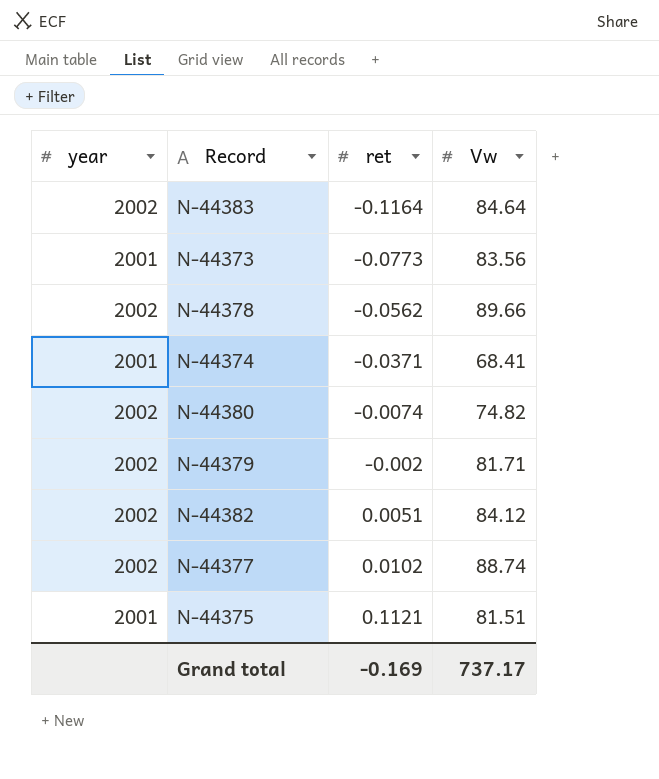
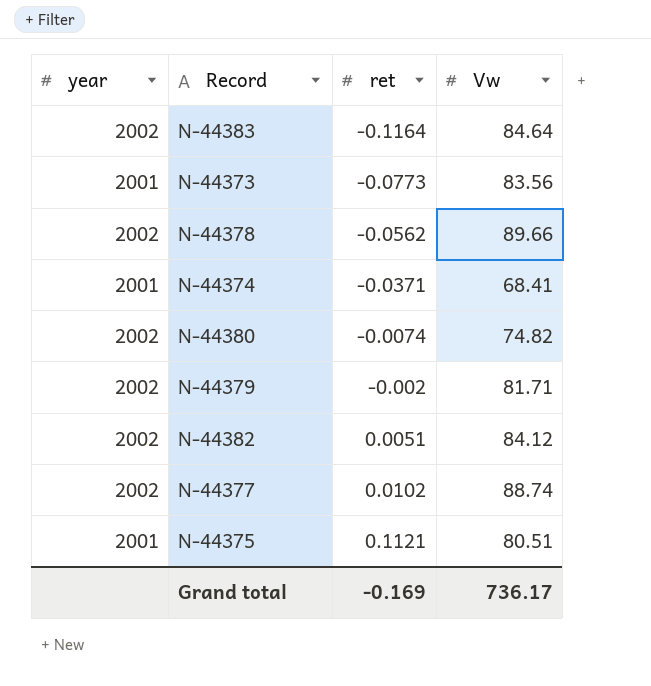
N-44375 | Vw: 81.51 -> 80.51
Grand total | Vw: 737.17 -> 736.17

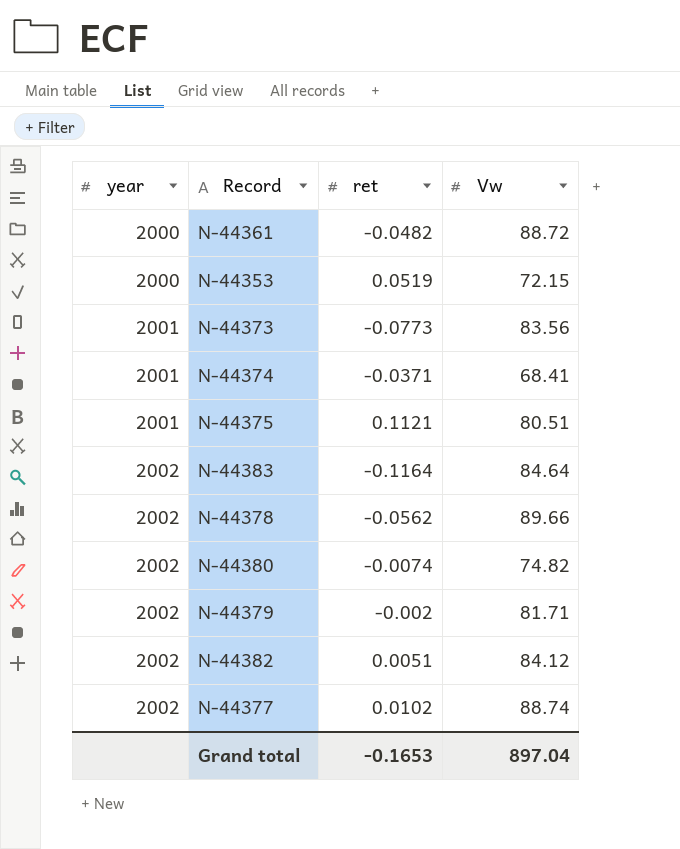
row order: ret ascending -> year ascending
row N-44361: none -> 2000 | -0.0482 | 88.72
row N-44353: none -> 2000 | 0.0519 | 72.15
Grand total | ret: -0.169 -> -0.1653
Grand total | Vw: 736.17 -> 897.04

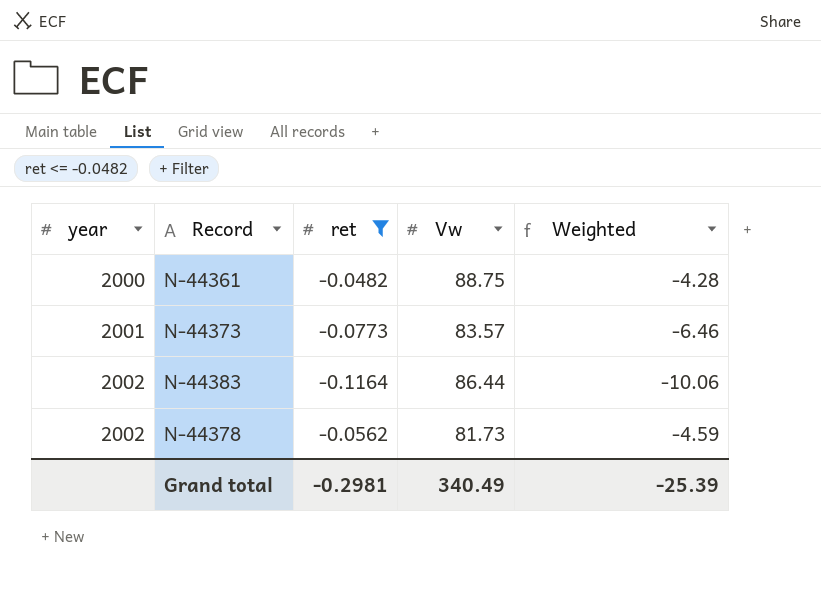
filter: none -> ret <= -0.0482
column Weighted | formula: none -> [ret] * [Vw]
N-44361 | Vw: 88.72 -> 88.75
N-44373 | Vw: 83.56 -> 83.57
N-44383 | Vw: 84.64 -> 86.44
N-44378 | Vw: 89.66 -> 81.73
Grand total | ret: -0.1653 -> -0.2981
Grand total | Vw: 897.04 -> 340.49

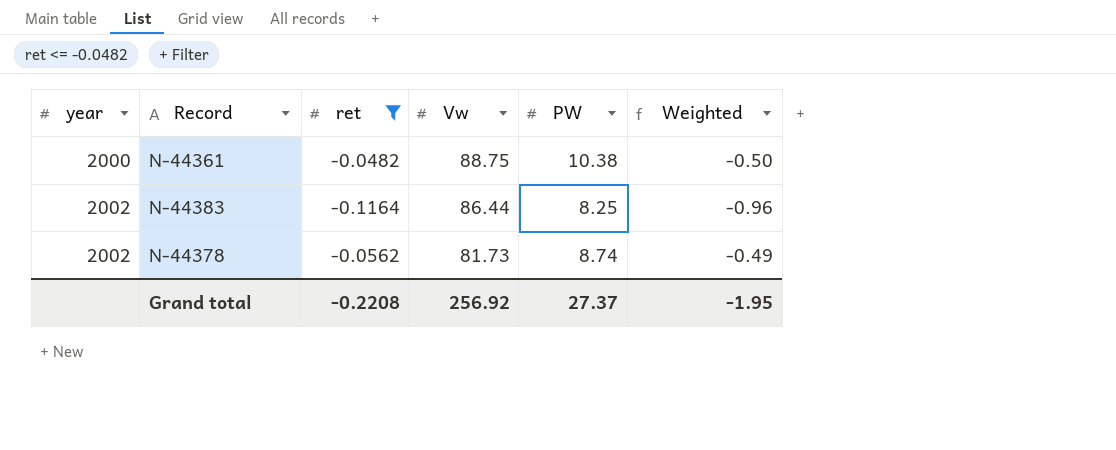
column PW | position: none -> 5
column Weighted | formula: [ret] * [Vw] -> [ret] * [PW]
row N-44373: 2001 | -0.0773 | 83.57 | -6.46 -> none
Grand total | ret: -0.2981 -> -0.2208
Grand total | Vw: 340.49 -> 256.92
Grand total | Weighted: -25.39 -> -1.95

